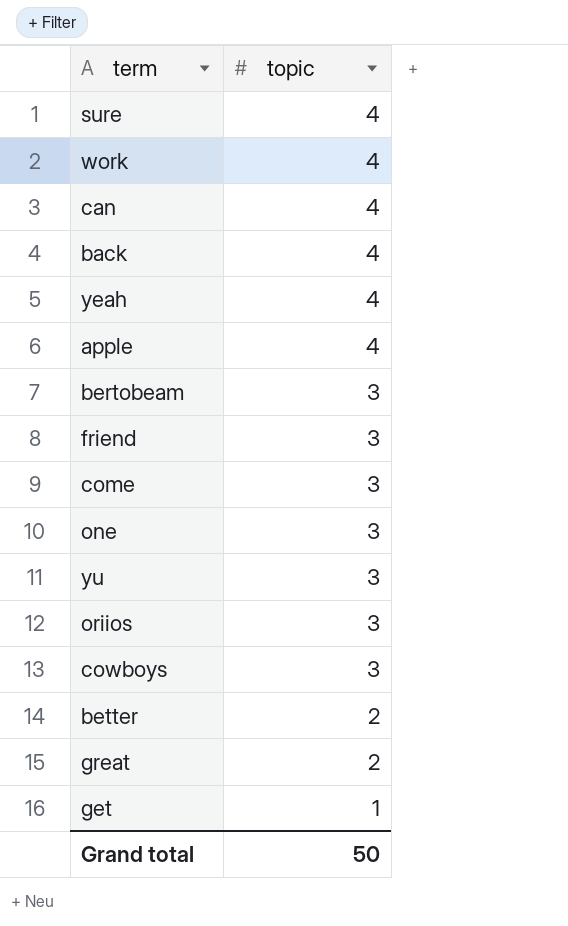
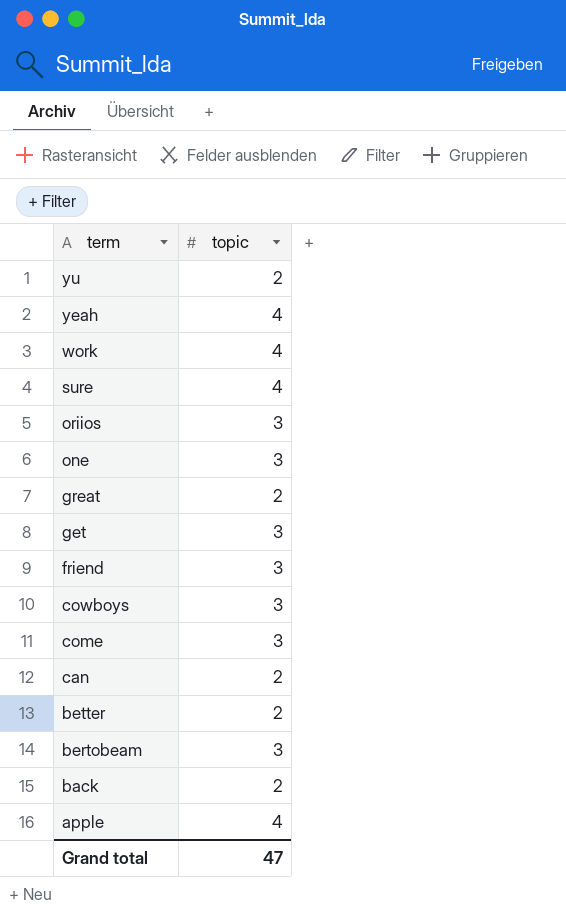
row order: topic descending -> term descending
yu | topic: 3 -> 2
get | topic: 1 -> 3
can | topic: 4 -> 2
back | topic: 4 -> 2
Grand total | topic: 50 -> 47

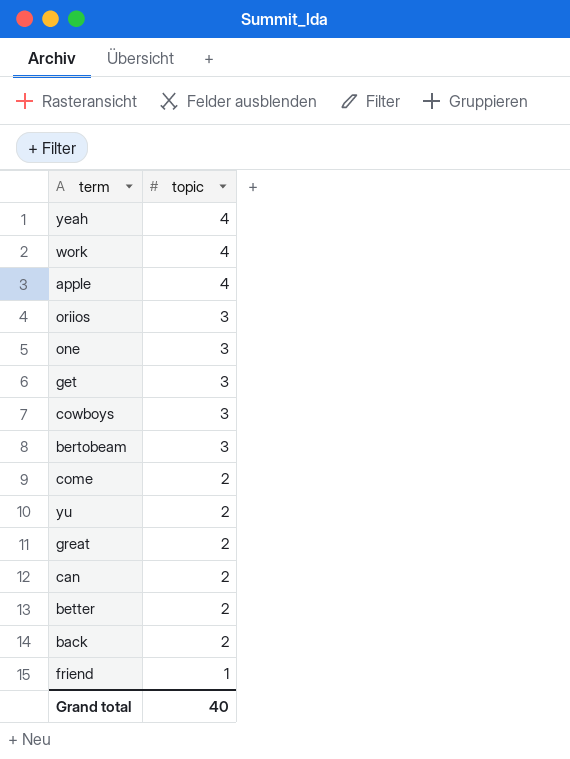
row order: term descending -> topic descending
row sure: 4 -> none
come | topic: 3 -> 2
friend | topic: 3 -> 1
Grand total | topic: 47 -> 40

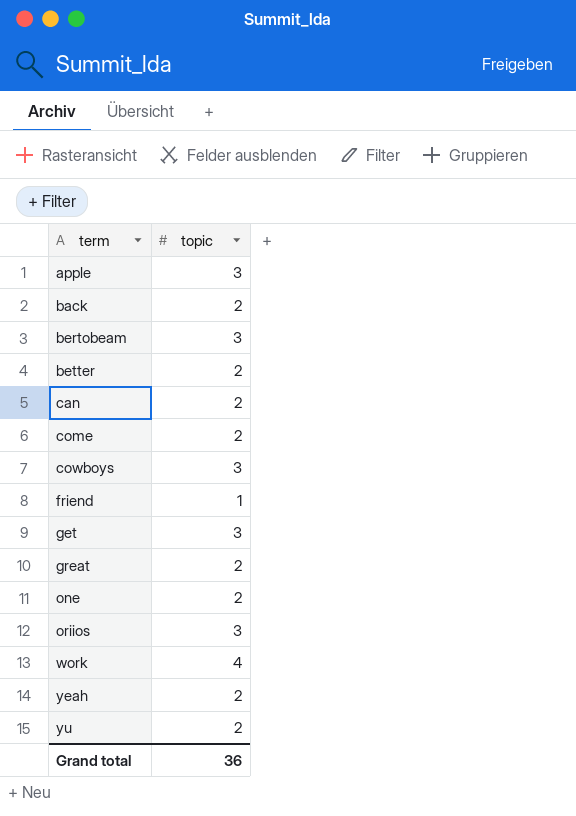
row order: topic descending -> term ascending
apple | topic: 4 -> 3
one | topic: 3 -> 2
yeah | topic: 4 -> 2
Grand total | topic: 40 -> 36

